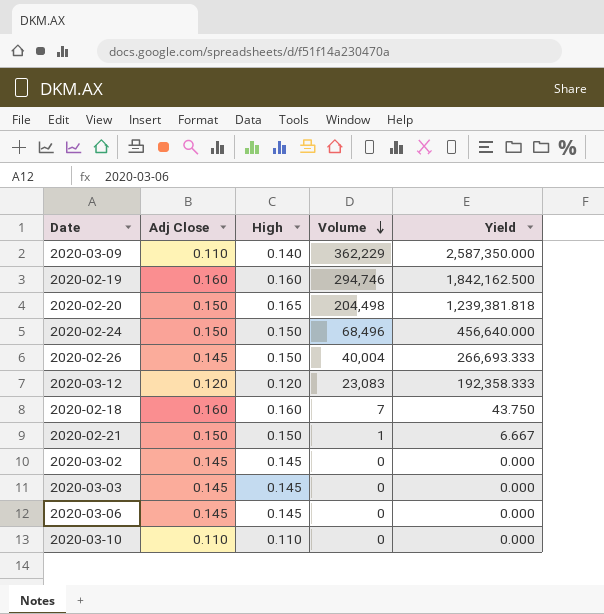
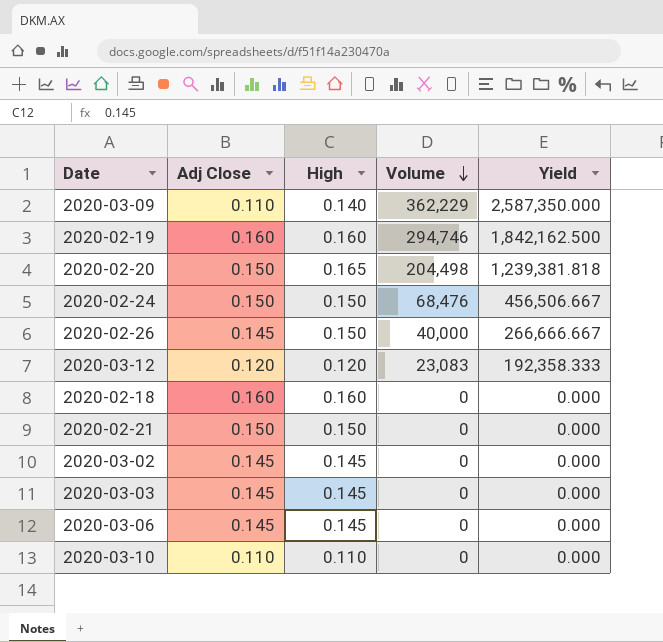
2020-02-24 | Volume: 68,496 -> 68,476
2020-02-24 | Yield: 456,640.000 -> 456,506.667
2020-02-26 | Volume: 40,004 -> 40,000
2020-02-26 | Yield: 266,693.333 -> 266,666.667
2020-02-18 | Volume: 7 -> 0
2020-02-18 | Yield: 43.750 -> 0.000
2020-02-21 | Volume: 1 -> 0
2020-02-21 | Yield: 6.667 -> 0.000

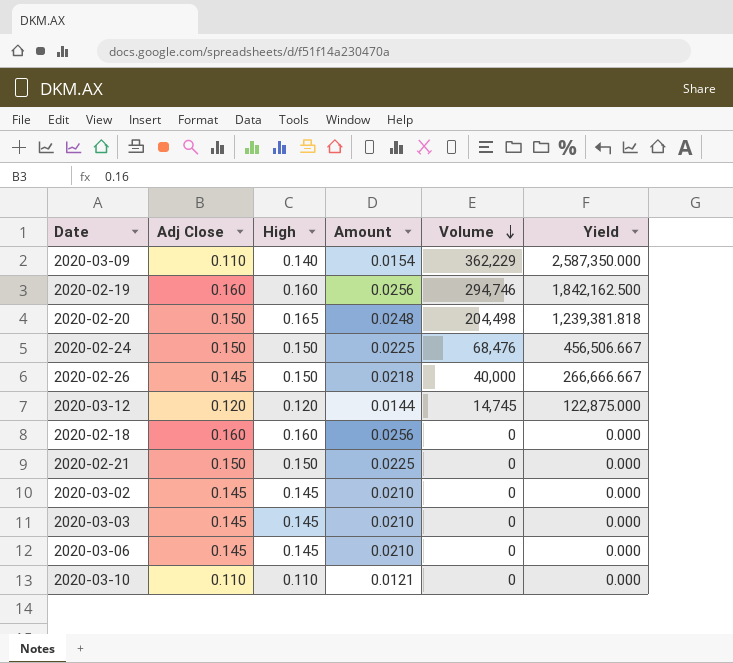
column Amount | formula: none -> [Adj Close] * [High]
2020-03-12 | Volume: 23,083 -> 14,745
2020-03-12 | Yield: 192,358.333 -> 122,875.000

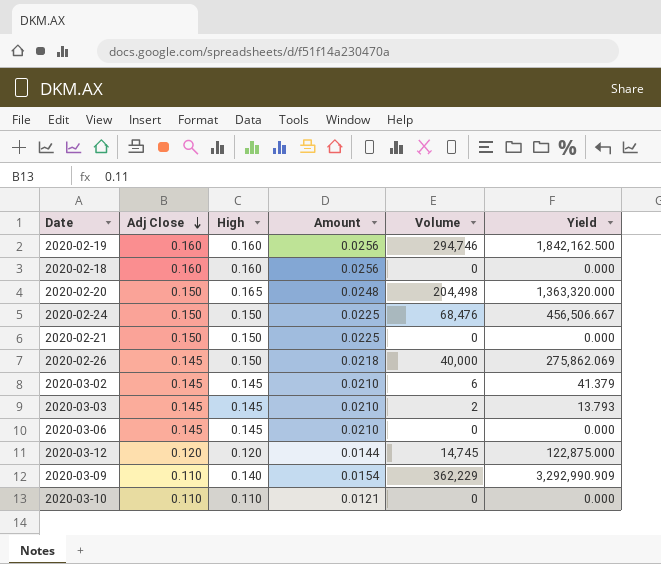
row order: Volume descending -> Adj Close descending
column Yield | formula: [Volume] / [High] -> [Volume] / [Adj Close]
2020-03-02 | Volume: 0 -> 6
2020-03-03 | Volume: 0 -> 2

